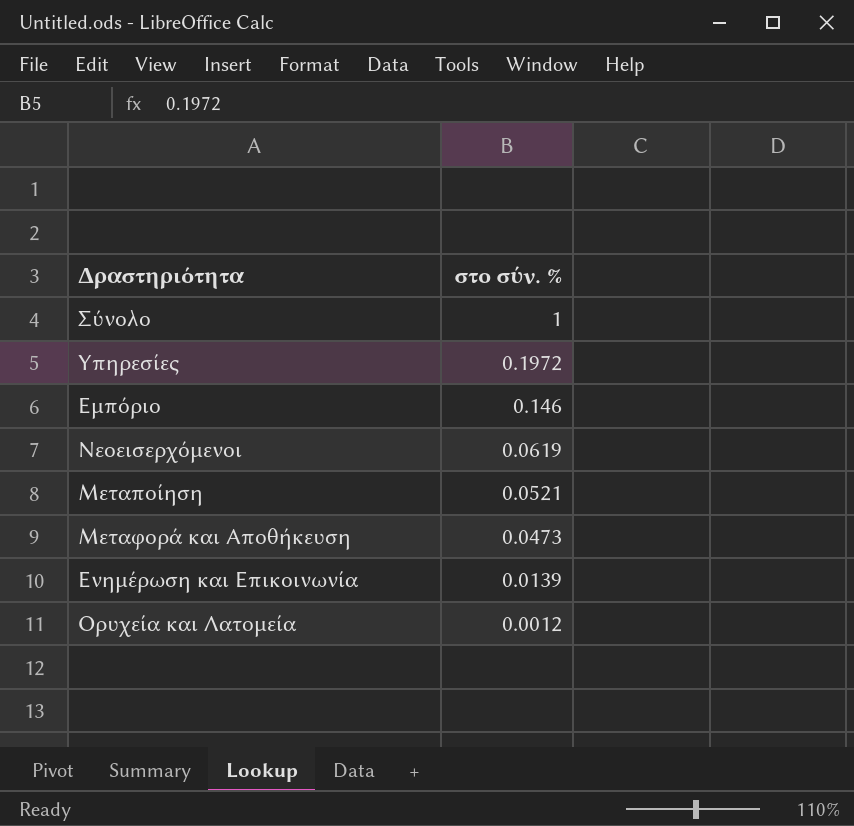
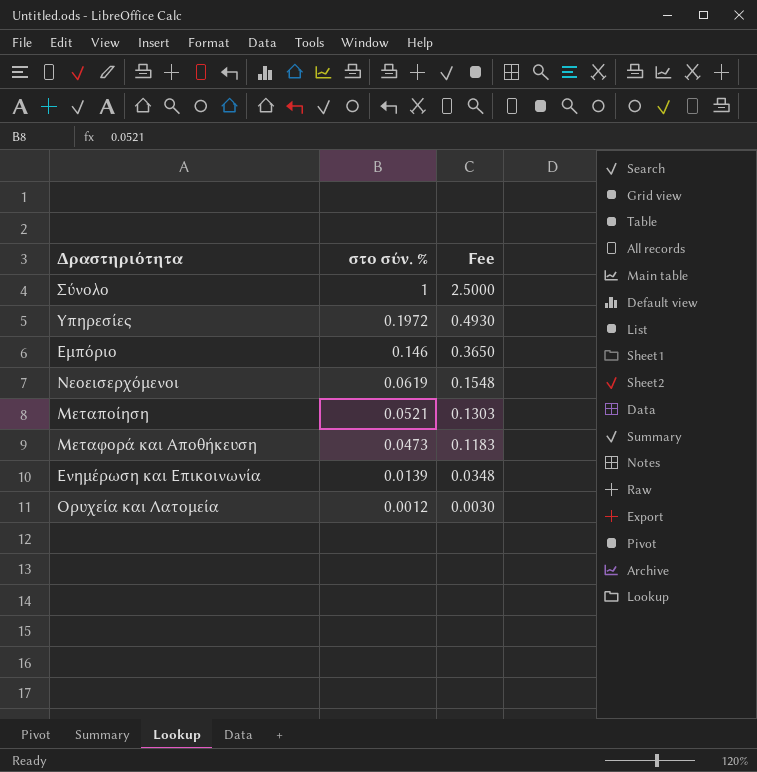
column Fee | formula: none -> [στο σύν. %] * 2.5

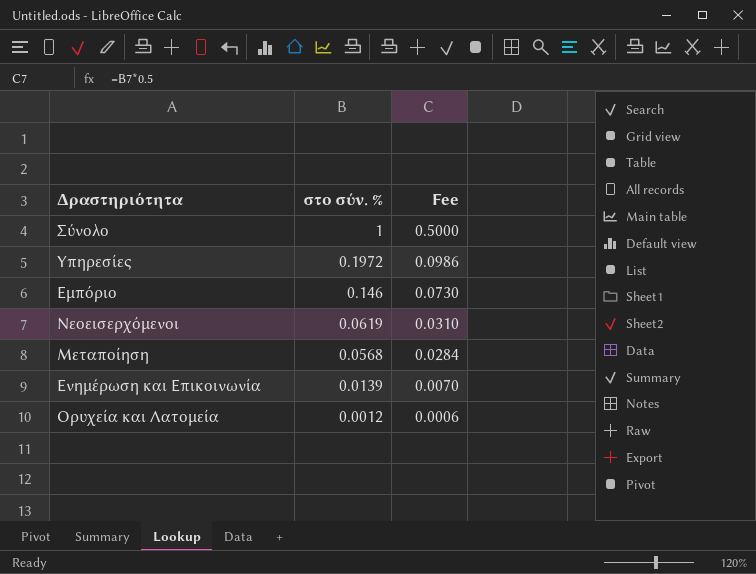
column Fee | formula: [στο σύν. %] * 2.5 -> [στο σύν. %] * 0.5
row Μεταφορά και Αποθήκευση: 0.0473 | 0.1183 -> none
Μεταποίηση | στο σύν. %: 0.0521 -> 0.0568

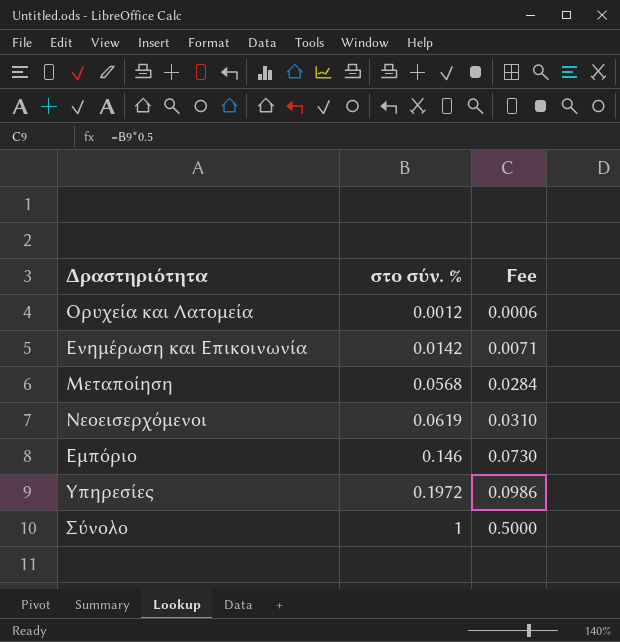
row order: στο σύν. % descending -> στο σύν. % ascending
Ενημέρωση και Επικοινωνία | στο σύν. %: 0.0139 -> 0.0142
Ενημέρωση και Επικοινωνία | Fee: 0.0070 -> 0.0071

